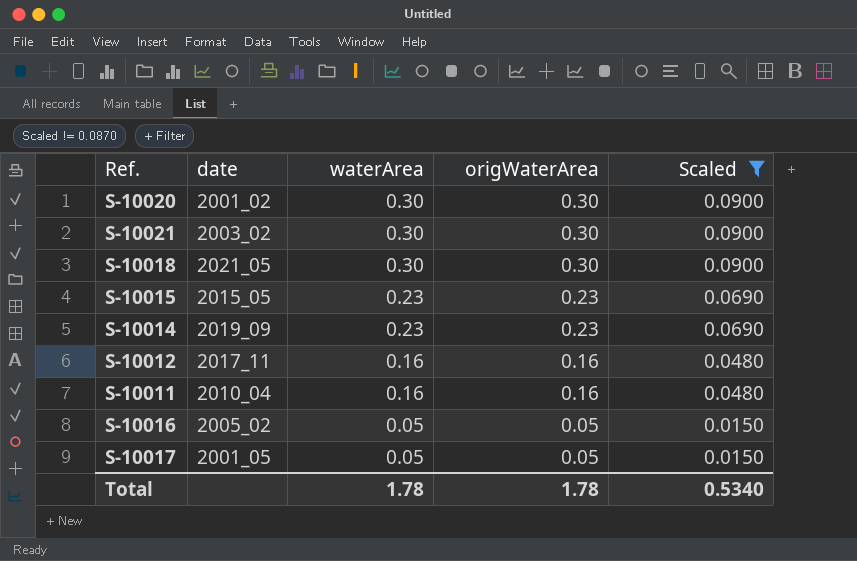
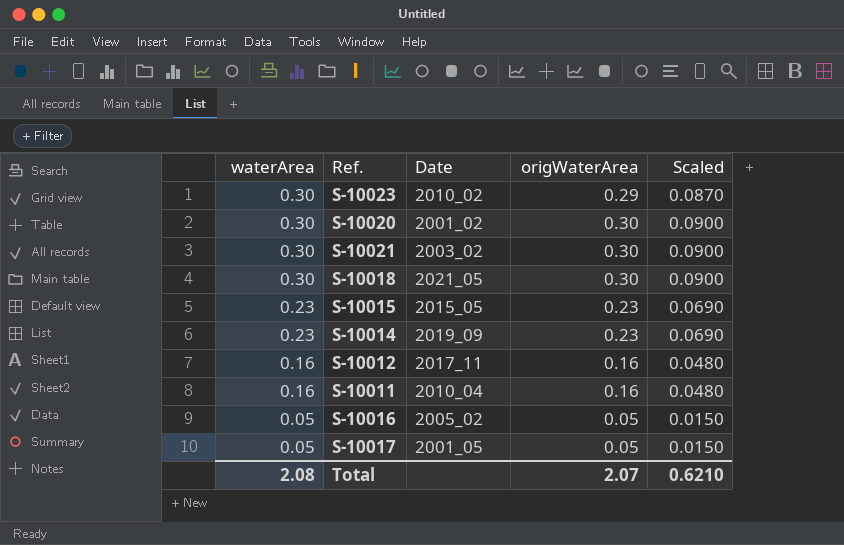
filter: Scaled != 0.0870 -> none
column waterArea | position: 3 -> 1
column name: date -> Date
Total | waterArea: 1.78 -> 2.08
Total | origWaterArea: 1.78 -> 2.07
Total | Scaled: 0.5340 -> 0.6210

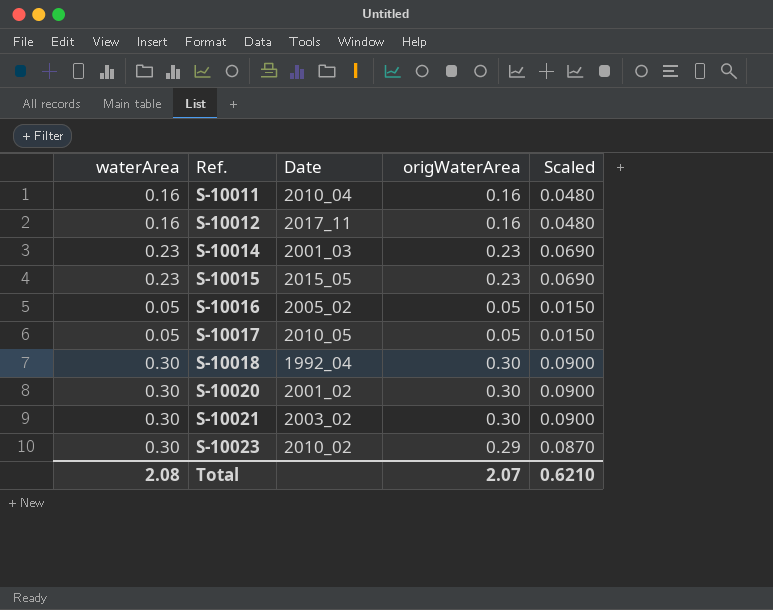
row order: waterArea descending -> Ref. ascending
S-10014 | Date: 2019_09 -> 2001_03
S-10017 | Date: 2001_05 -> 2010_05
S-10018 | Date: 2021_05 -> 1992_04

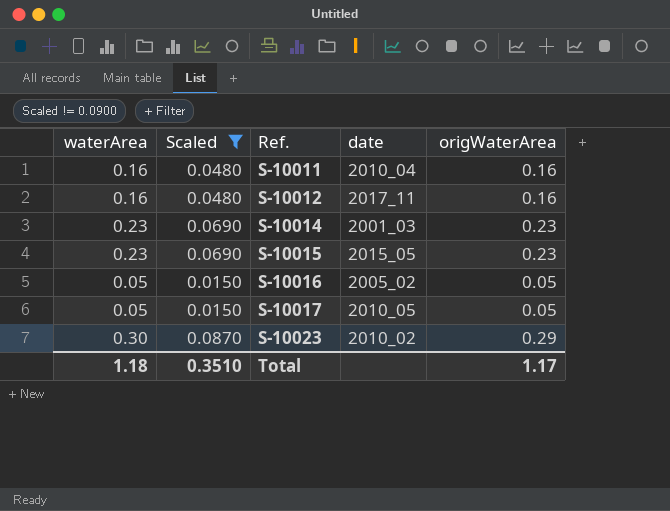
filter: none -> Scaled != 0.0900
column Scaled | position: 5 -> 2
column name: Date -> date
Total | waterArea: 2.08 -> 1.18
Total | Scaled: 0.6210 -> 0.3510
Total | origWaterArea: 2.07 -> 1.17

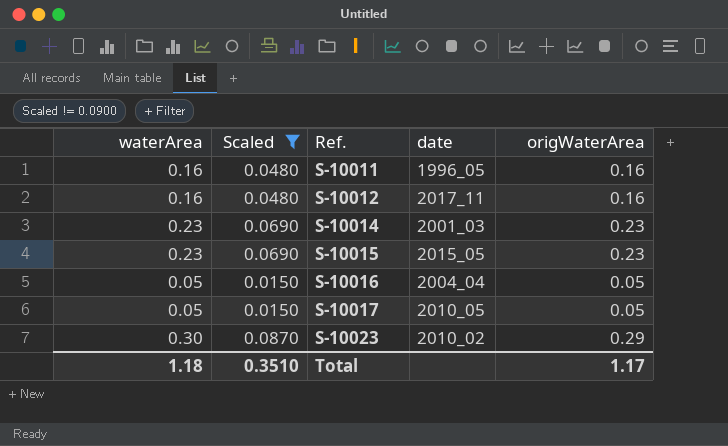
S-10011 | date: 2010_04 -> 1996_05
S-10016 | date: 2005_02 -> 2004_04

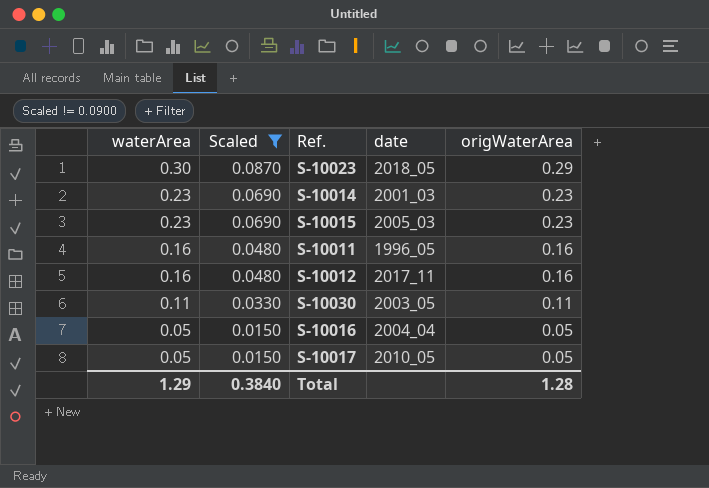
row order: Ref. ascending -> waterArea descending
S-10023 | date: 2010_02 -> 2018_05
S-10015 | date: 2015_05 -> 2005_03
row S-10030: none -> 0.11 | 0.0330 | 2003_05 | 0.11
Total | waterArea: 1.18 -> 1.29
Total | Scaled: 0.3510 -> 0.3840
Total | origWaterArea: 1.17 -> 1.28

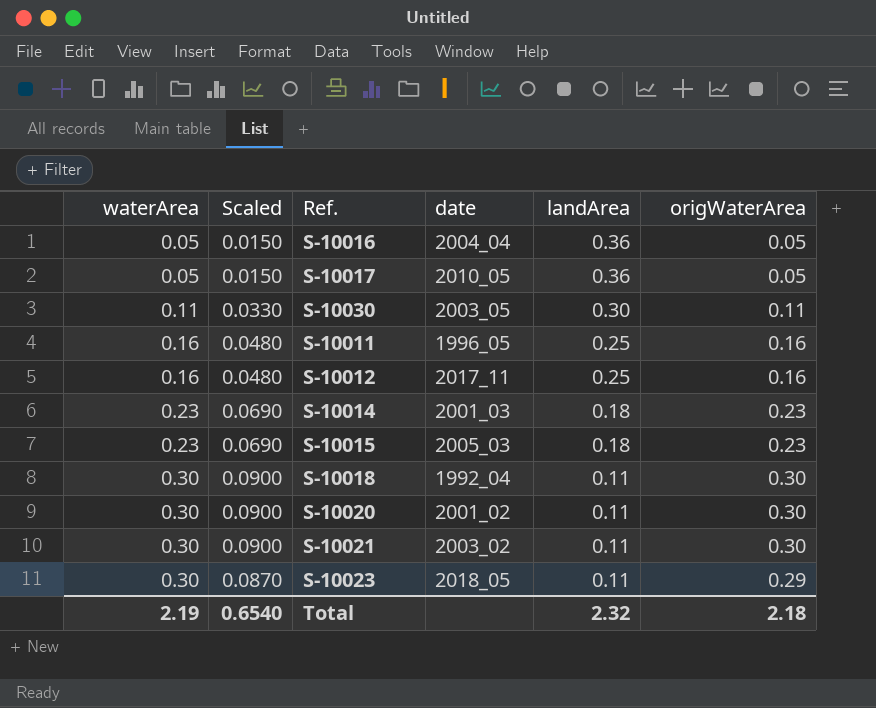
filter: Scaled != 0.0900 -> none
row order: waterArea descending -> waterArea ascending
column landArea | position: none -> 5
Total | waterArea: 1.29 -> 2.19
Total | Scaled: 0.3840 -> 0.6540
Total | origWaterArea: 1.28 -> 2.18

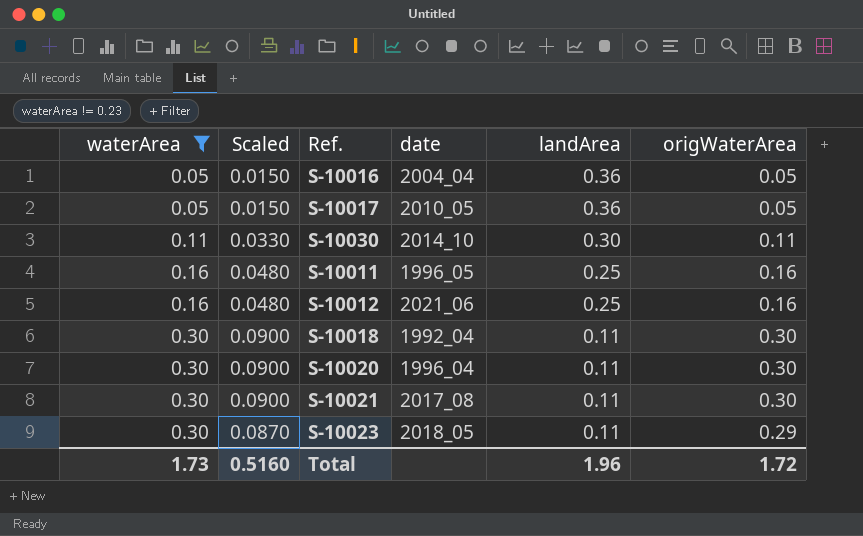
filter: none -> waterArea != 0.23
S-10030 | date: 2003_05 -> 2014_10
S-10012 | date: 2017_11 -> 2021_06
S-10020 | date: 2001_02 -> 1996_04
S-10021 | date: 2003_02 -> 2017_08
Total | waterArea: 2.19 -> 1.73
Total | Scaled: 0.6540 -> 0.5160
Total | landArea: 2.32 -> 1.96
Total | origWaterArea: 2.18 -> 1.72

